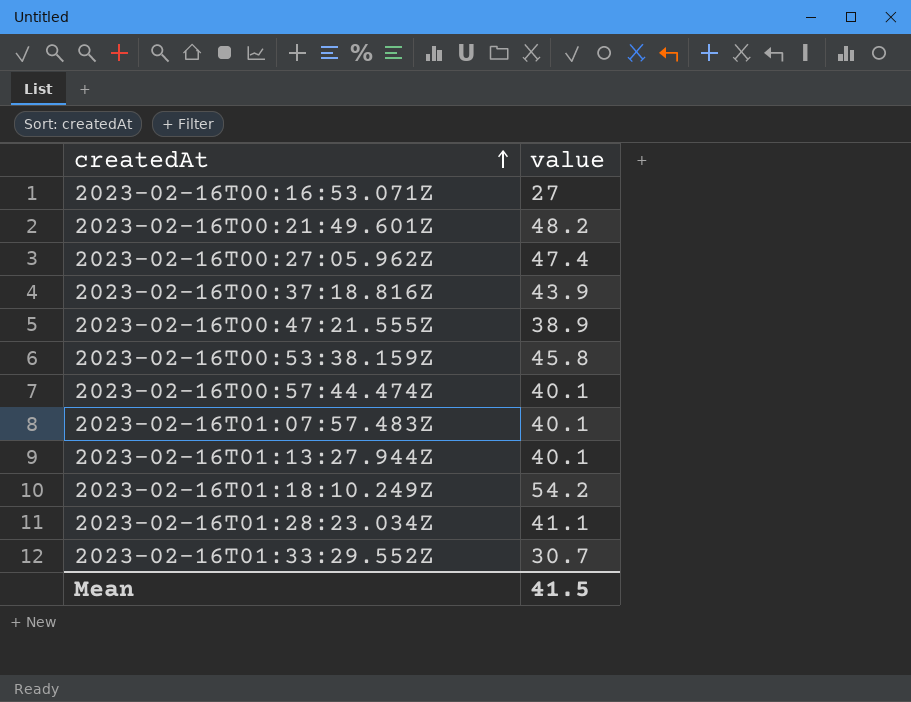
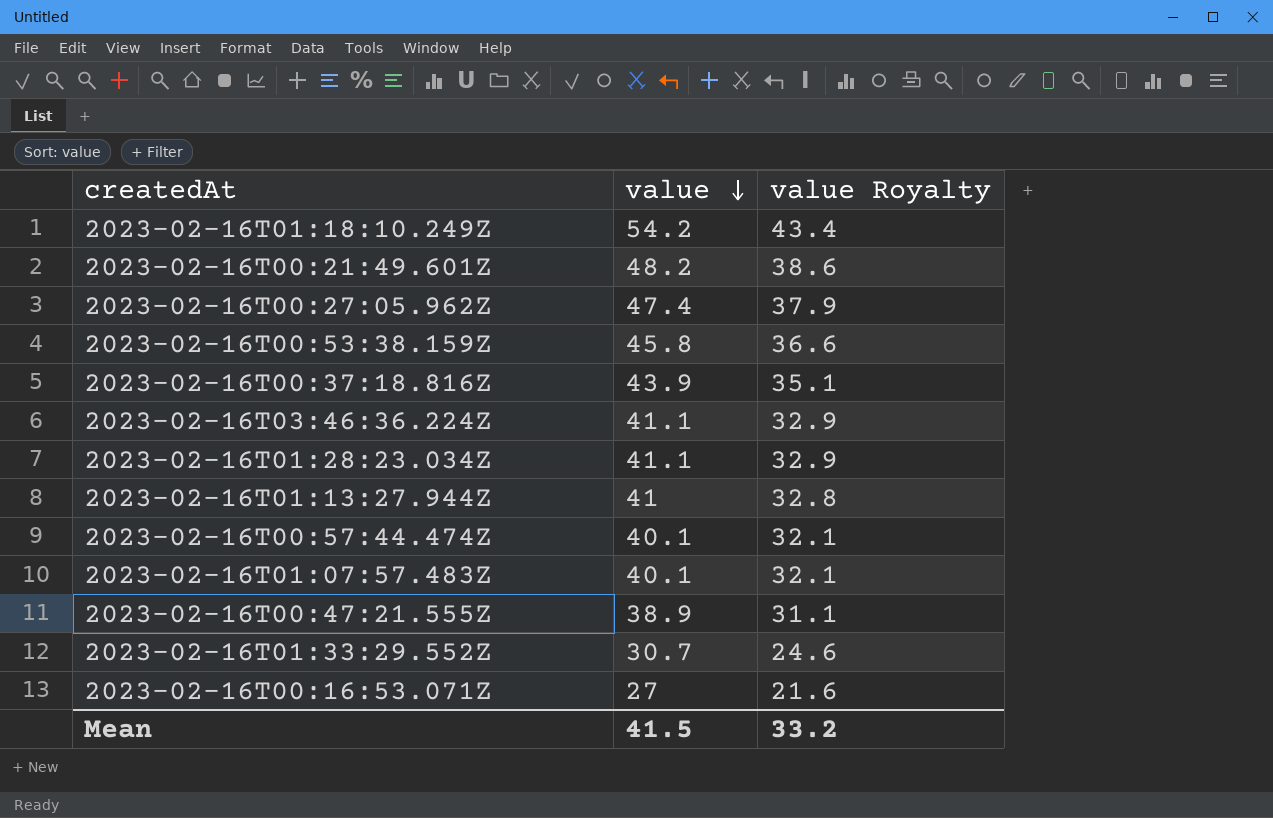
row order: createdAt ascending -> value descending
column value Royalty | formula: none -> [value] * 0.8
row 2023-02-16T03:46:36.224Z: none -> 41.1 | 32.9
2023-02-16T01:13:27.944Z | value: 40.1 -> 41

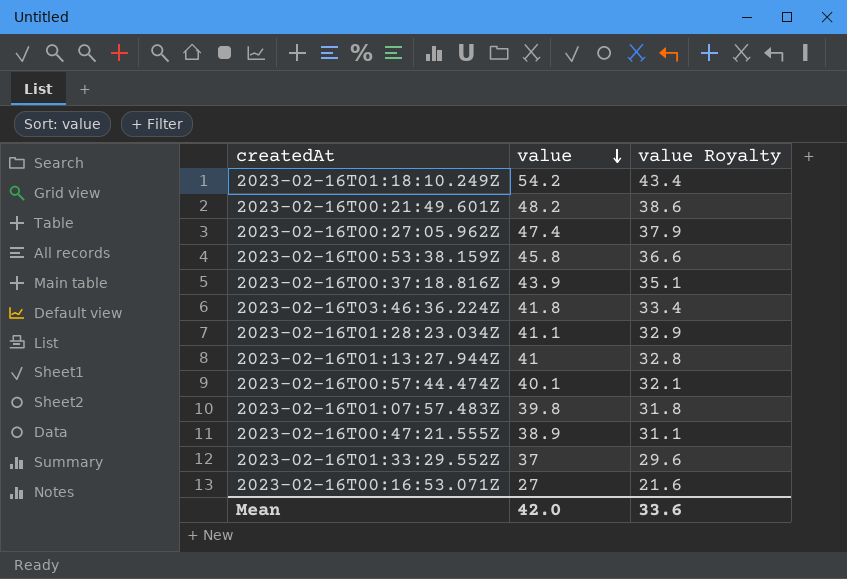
2023-02-16T03:46:36.224Z | value: 41.1 -> 41.8
2023-02-16T03:46:36.224Z | value Royalty: 32.9 -> 33.4
2023-02-16T01:07:57.483Z | value: 40.1 -> 39.8
2023-02-16T01:07:57.483Z | value Royalty: 32.1 -> 31.8
2023-02-16T01:33:29.552Z | value: 30.7 -> 37
2023-02-16T01:33:29.552Z | value Royalty: 24.6 -> 29.6
Mean | value: 41.5 -> 42.0
Mean | value Royalty: 33.2 -> 33.6

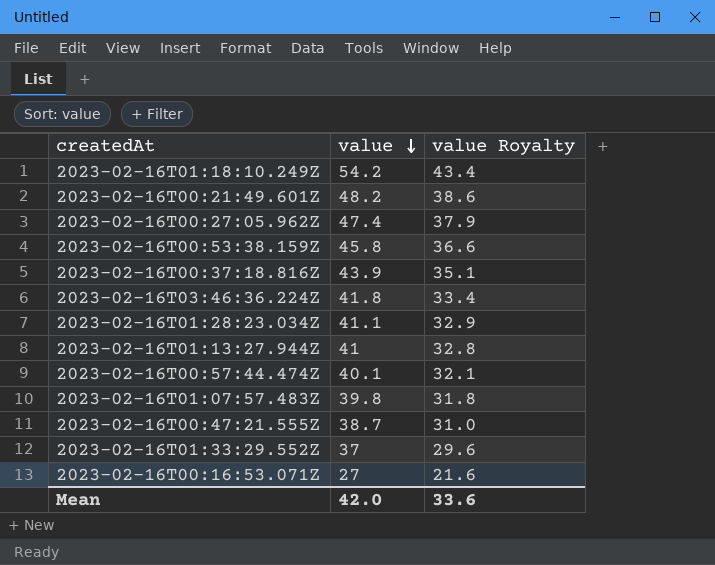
2023-02-16T00:47:21.555Z | value: 38.9 -> 38.7
2023-02-16T00:47:21.555Z | value Royalty: 31.1 -> 31.0

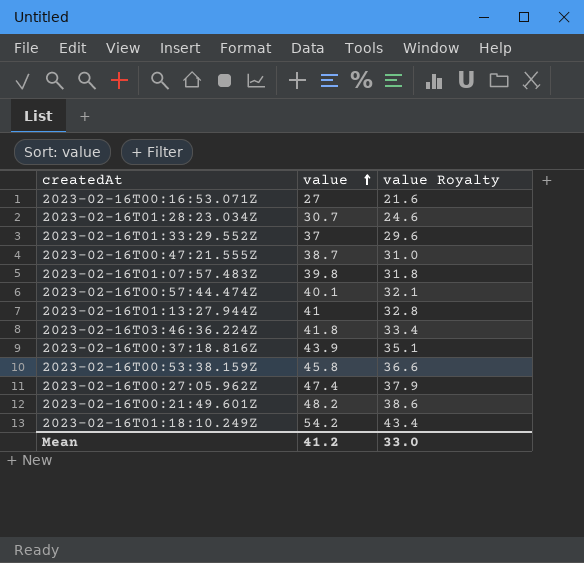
row order: value descending -> value ascending
2023-02-16T01:28:23.034Z | value: 41.1 -> 30.7
2023-02-16T01:28:23.034Z | value Royalty: 32.9 -> 24.6
Mean | value: 42.0 -> 41.2
Mean | value Royalty: 33.6 -> 33.0

